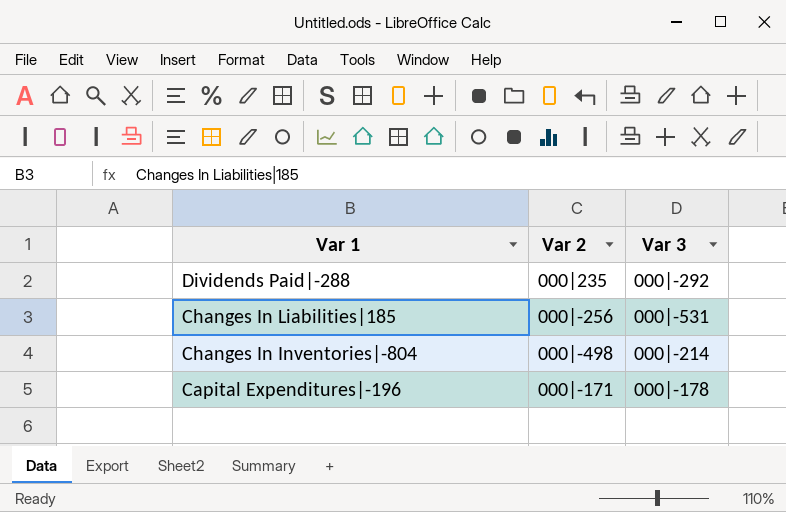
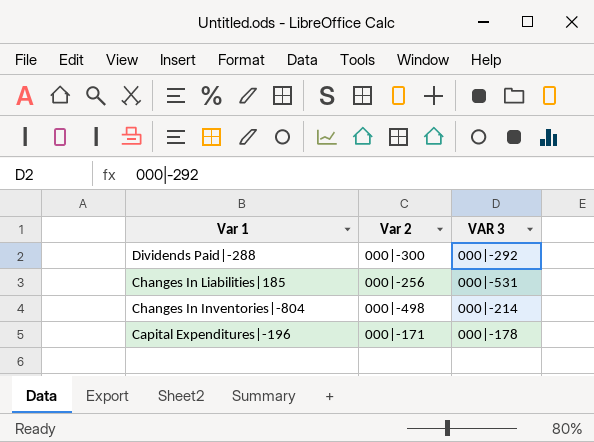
column name: Var 3 -> VAR 3
Dividends Paid|-288 | Var 2: 000|235 -> 000|-300

